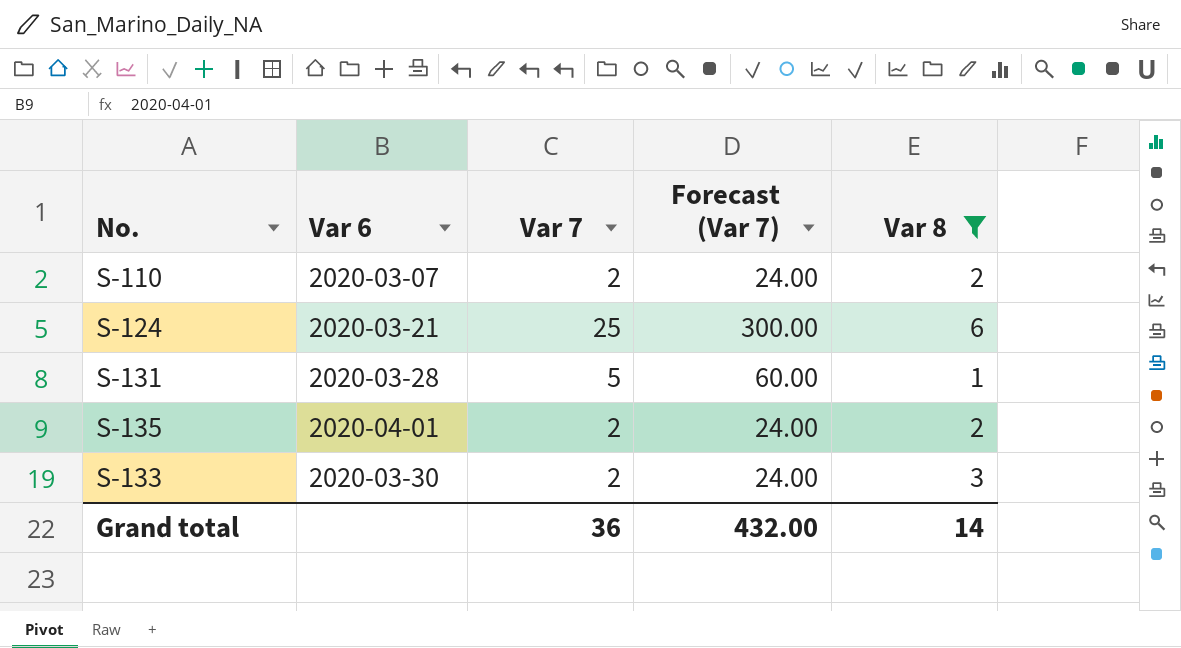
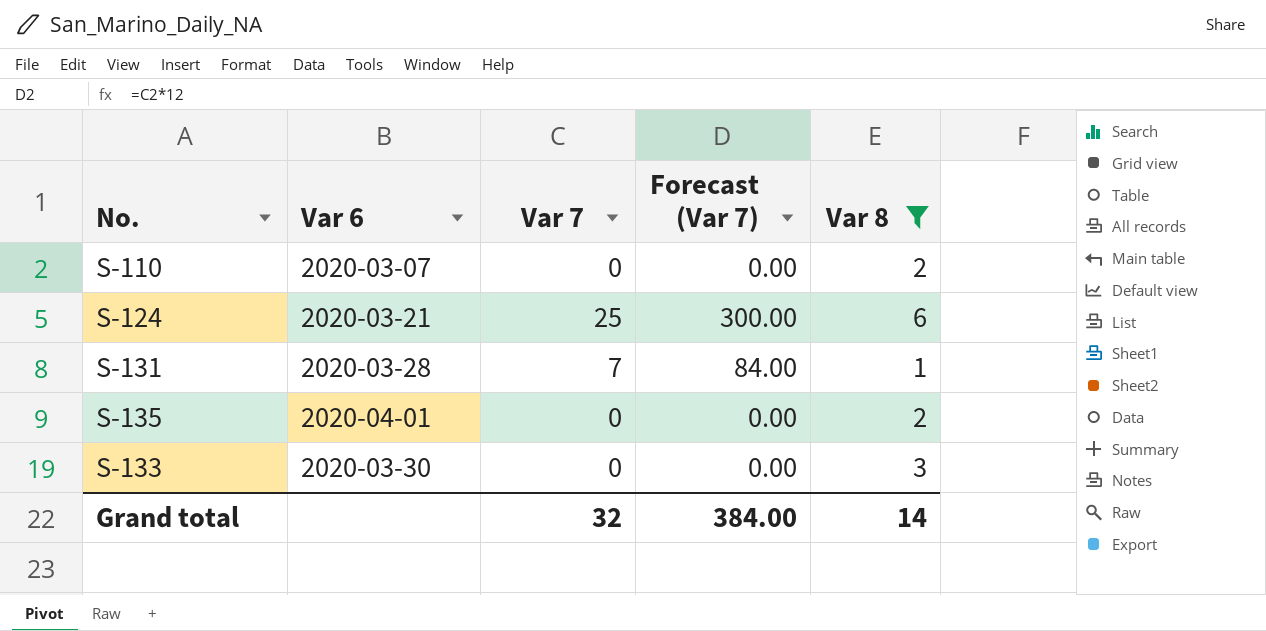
S-110 | Var 7: 2 -> 0
S-110 | Forecast (Var 7): 24.00 -> 0.00
S-131 | Var 7: 5 -> 7
S-131 | Forecast (Var 7): 60.00 -> 84.00
S-135 | Var 7: 2 -> 0
S-135 | Forecast (Var 7): 24.00 -> 0.00
S-133 | Var 7: 2 -> 0
S-133 | Forecast (Var 7): 24.00 -> 0.00
Grand total | Var 7: 36 -> 32
Grand total | Forecast (Var 7): 432.00 -> 384.00

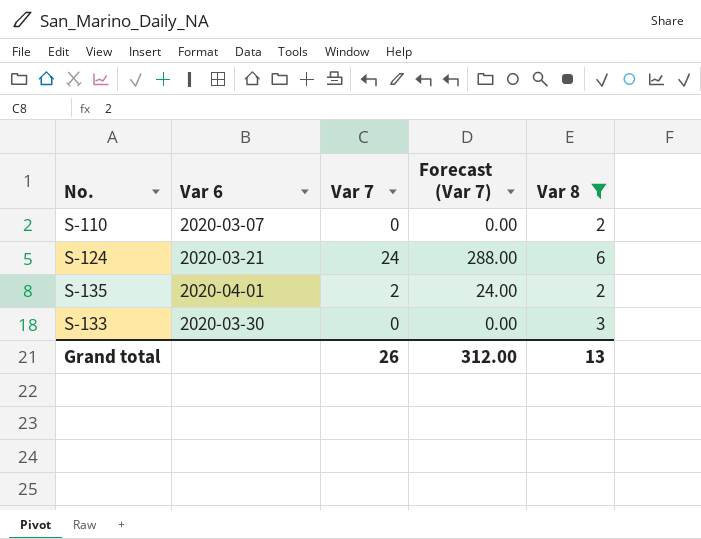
row S-131: 2020-03-28 | 7 | 84.00 | 1 -> none
S-124 | Var 7: 25 -> 24
S-124 | Forecast (Var 7): 300.00 -> 288.00
S-135 | Var 7: 0 -> 2
S-135 | Forecast (Var 7): 0.00 -> 24.00
Grand total | Var 7: 32 -> 26
Grand total | Forecast (Var 7): 384.00 -> 312.00
Grand total | Var 8: 14 -> 13

